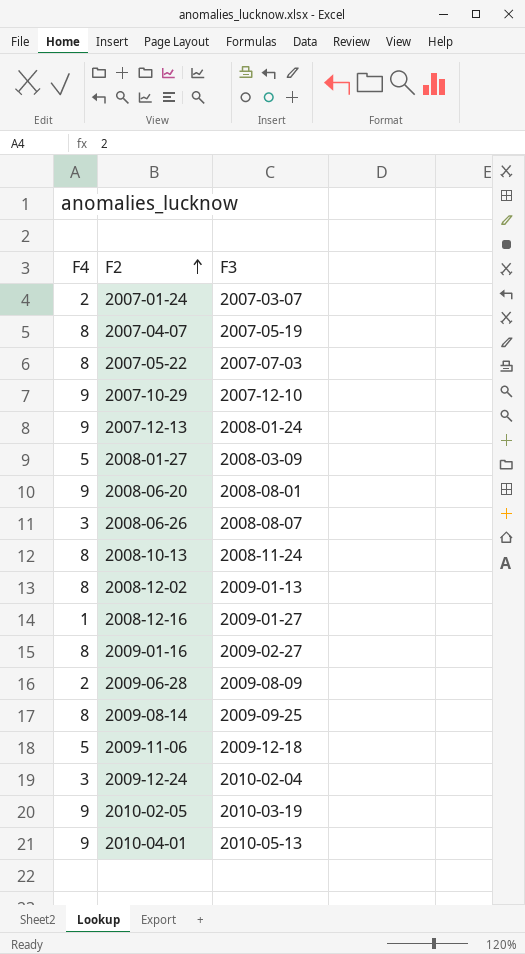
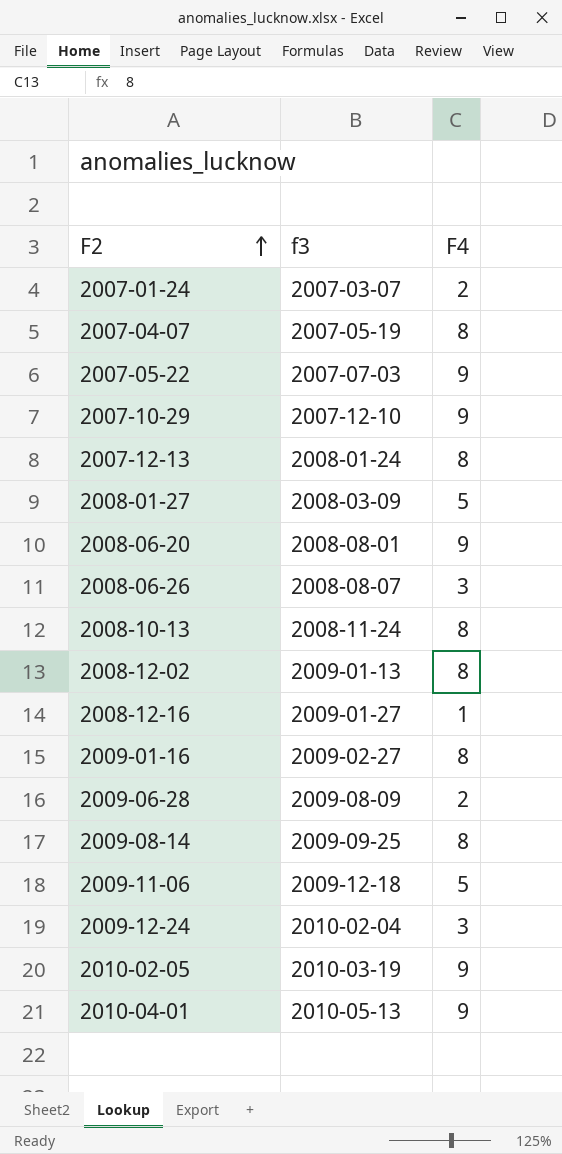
column name: F3 -> f3
column F4 | position: 1 -> 3
2007-05-22 | F4: 8 -> 9
2007-12-13 | F4: 9 -> 8

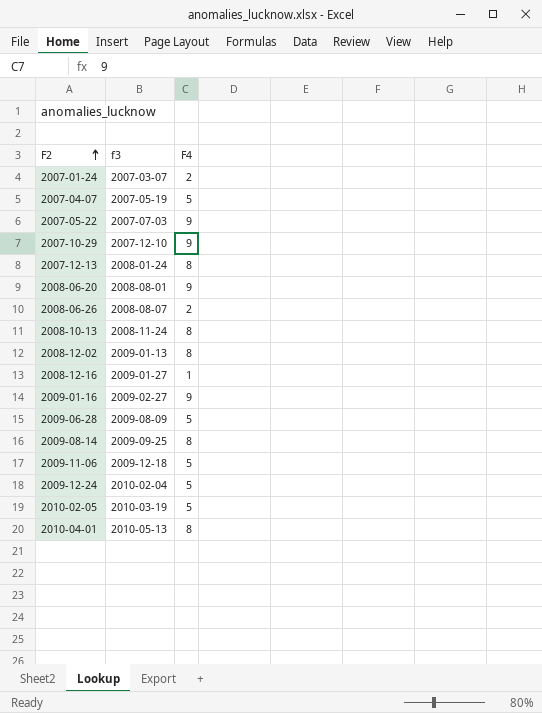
row 2008-01-27: 2008-03-09 | 5 -> none
2007-04-07 | F4: 8 -> 5
2008-06-26 | F4: 3 -> 2
2009-01-16 | F4: 8 -> 9
2009-06-28 | F4: 2 -> 5
2009-12-24 | F4: 3 -> 5
2010-02-05 | F4: 9 -> 5
2010-04-01 | F4: 9 -> 8

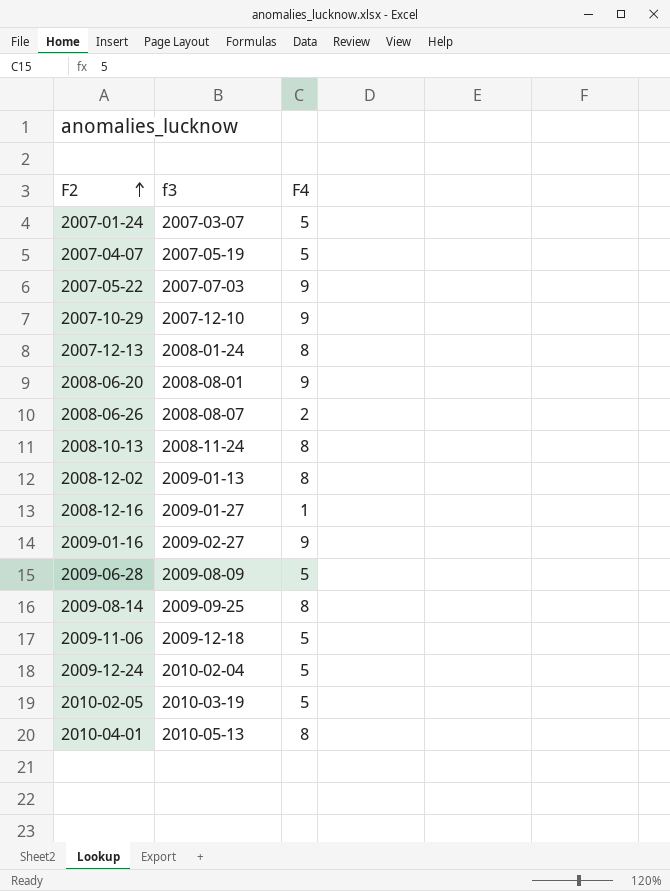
2007-01-24 | F4: 2 -> 5

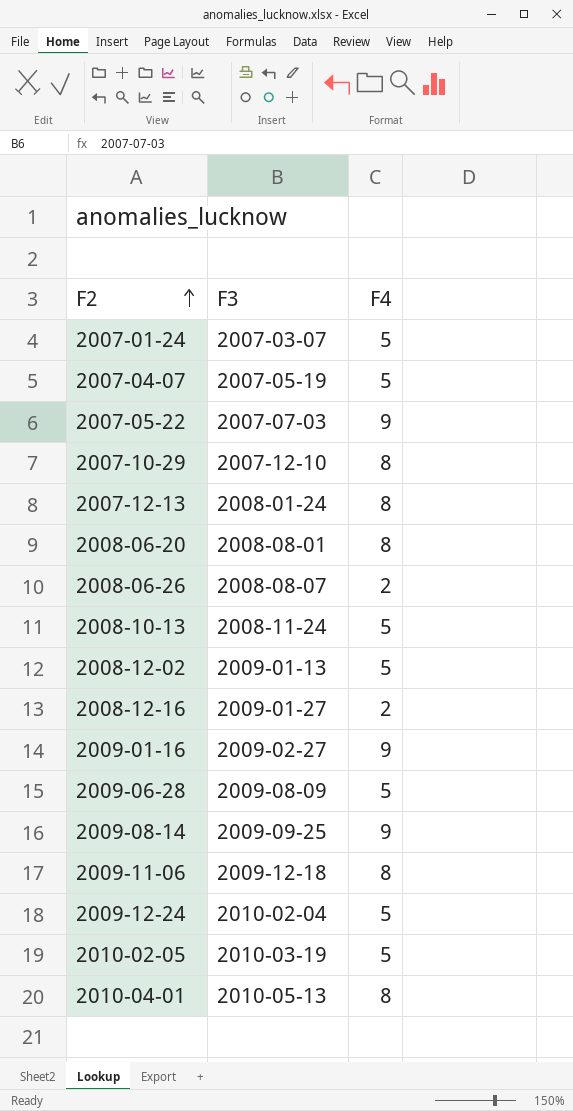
column name: f3 -> F3
2007-10-29 | F4: 9 -> 8
2008-06-20 | F4: 9 -> 8
2008-10-13 | F4: 8 -> 5
2008-12-02 | F4: 8 -> 5
2008-12-16 | F4: 1 -> 2
2009-08-14 | F4: 8 -> 9
2009-11-06 | F4: 5 -> 8

